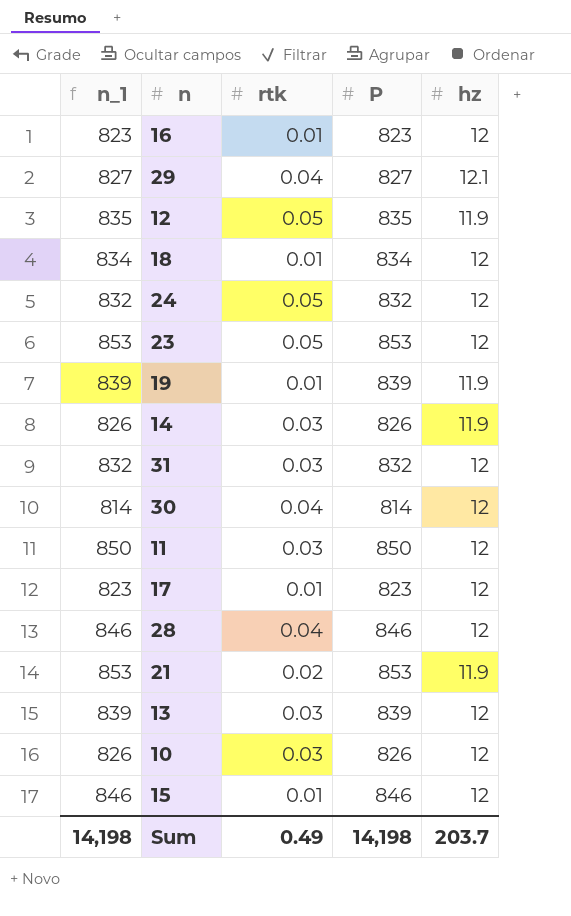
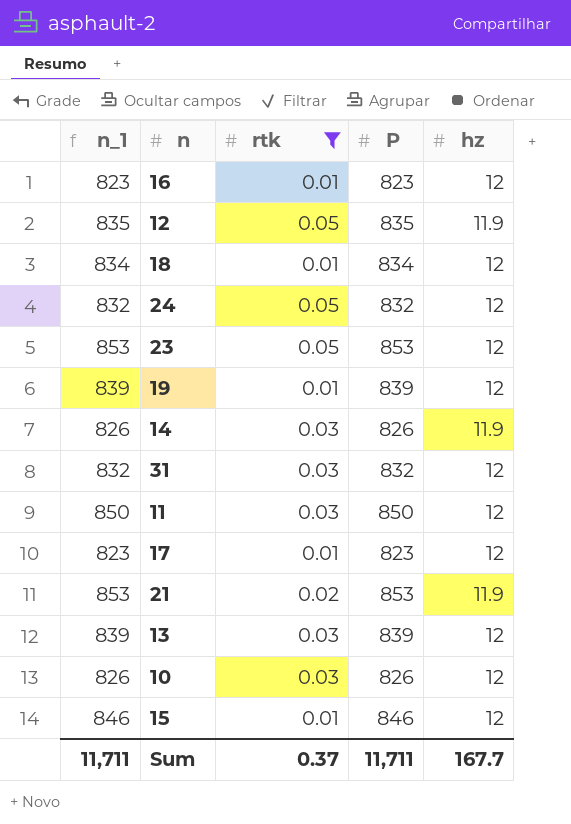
filter: none -> rtk != 0.04
19 | hz: 11.9 -> 12
Sum | n_1: 14,198 -> 11,711
Sum | rtk: 0.49 -> 0.37
Sum | P: 14,198 -> 11,711
Sum | hz: 203.7 -> 167.7

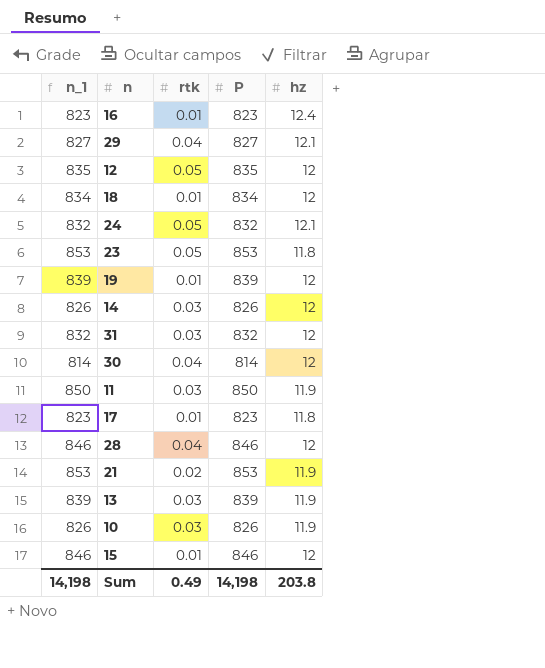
filter: rtk != 0.04 -> none
16 | hz: 12 -> 12.4
12 | hz: 11.9 -> 12
24 | hz: 12 -> 12.1
23 | hz: 12 -> 11.8
14 | hz: 11.9 -> 12
11 | hz: 12 -> 11.9
17 | hz: 12 -> 11.8
13 | hz: 12 -> 11.9
10 | hz: 12 -> 11.9
Sum | n_1: 11,711 -> 14,198
Sum | rtk: 0.37 -> 0.49
Sum | P: 11,711 -> 14,198
Sum | hz: 167.7 -> 203.8

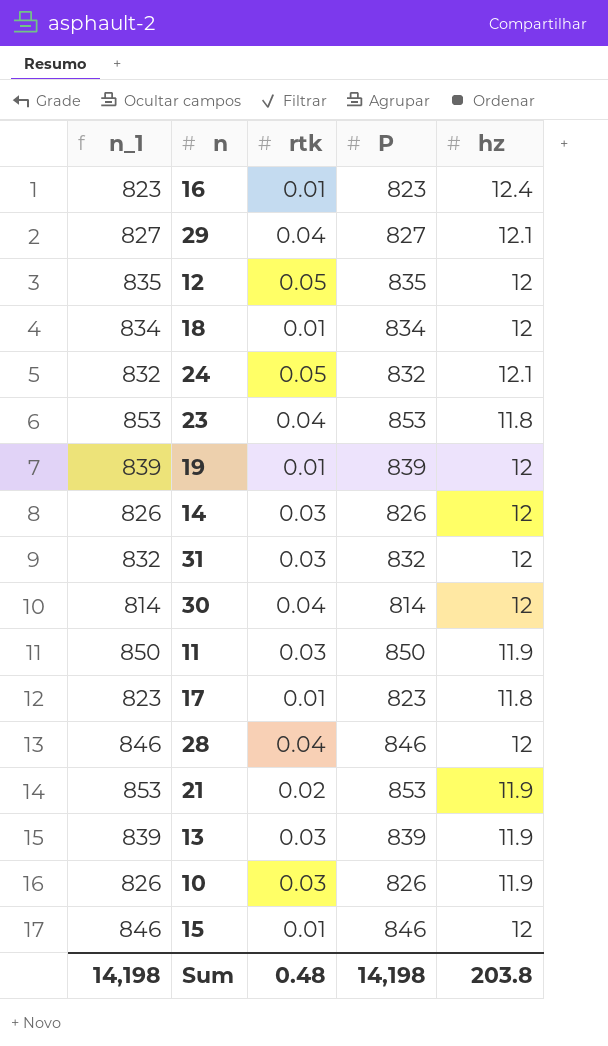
23 | rtk: 0.05 -> 0.04
Sum | rtk: 0.49 -> 0.48

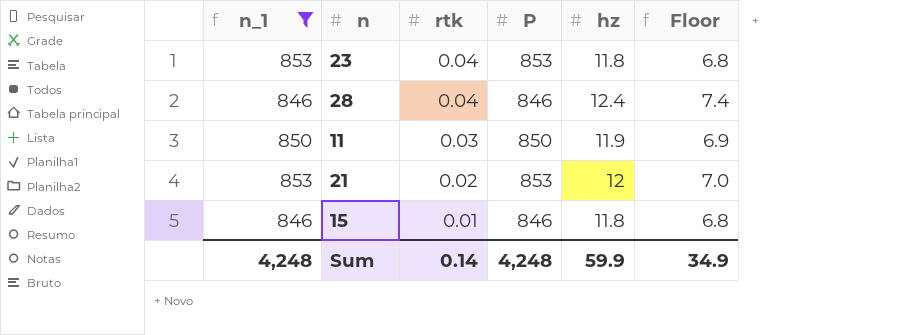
filter: none -> n_1 >= 846
row order: none -> rtk descending
column Floor | formula: none -> [hz] - 5
28 | hz: 12 -> 12.4
21 | hz: 11.9 -> 12
15 | hz: 12 -> 11.8
Sum | n_1: 14,198 -> 4,248
Sum | rtk: 0.48 -> 0.14
Sum | P: 14,198 -> 4,248
Sum | hz: 203.8 -> 59.9

